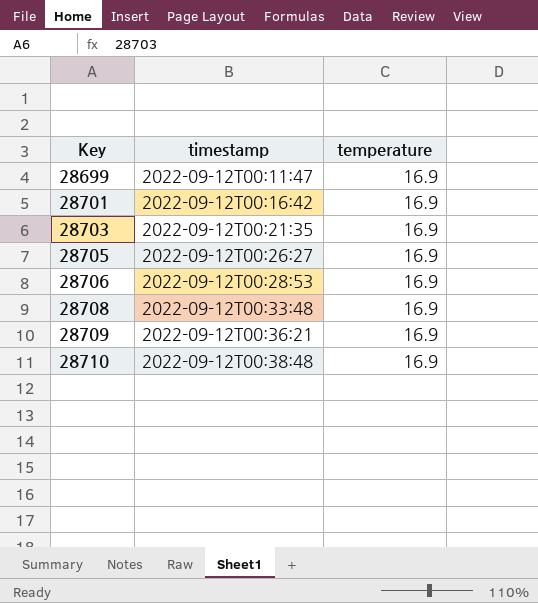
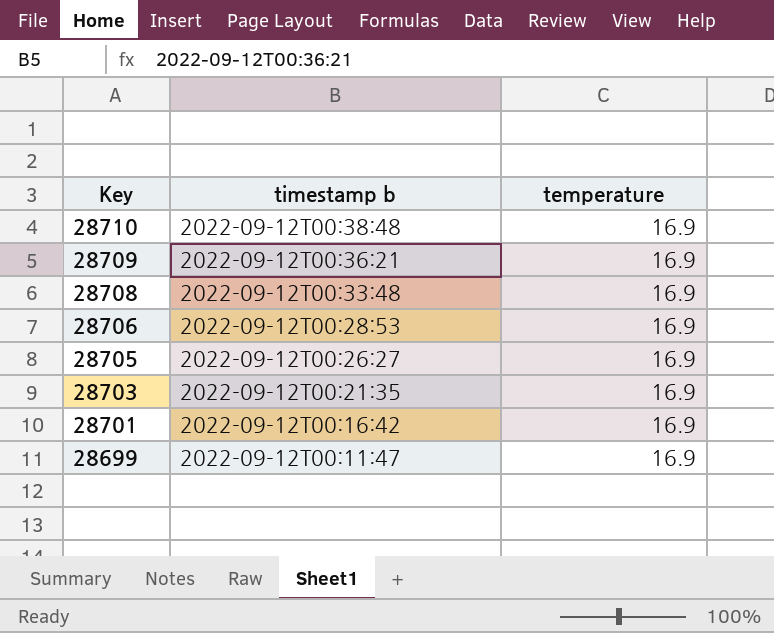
row order: Key ascending -> Key descending
column name: timestamp -> timestamp b

